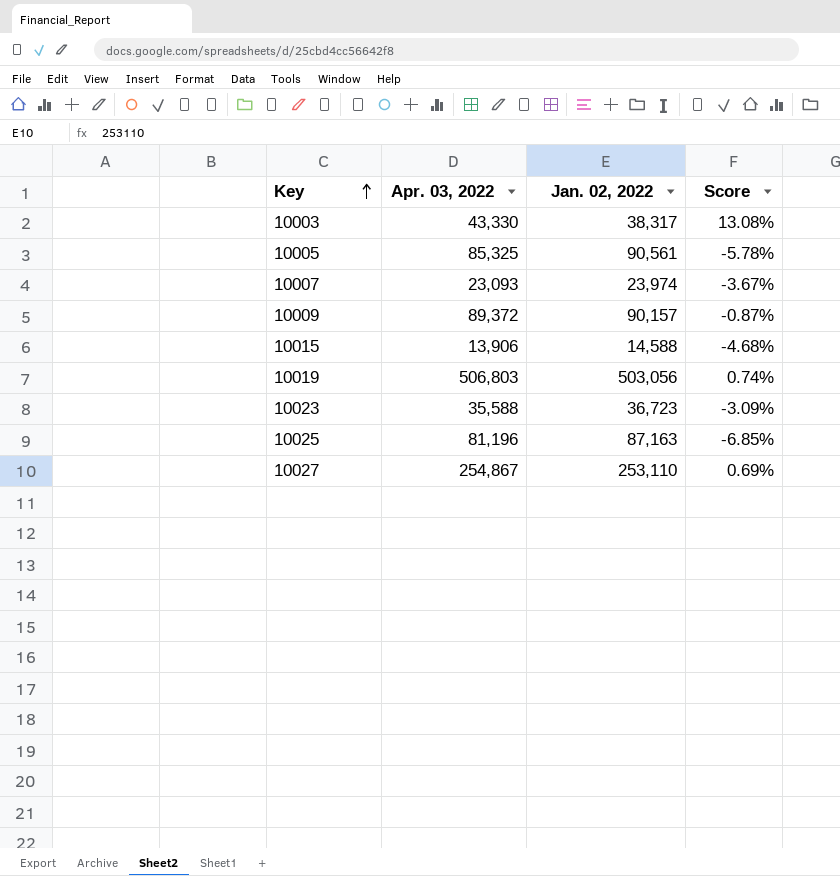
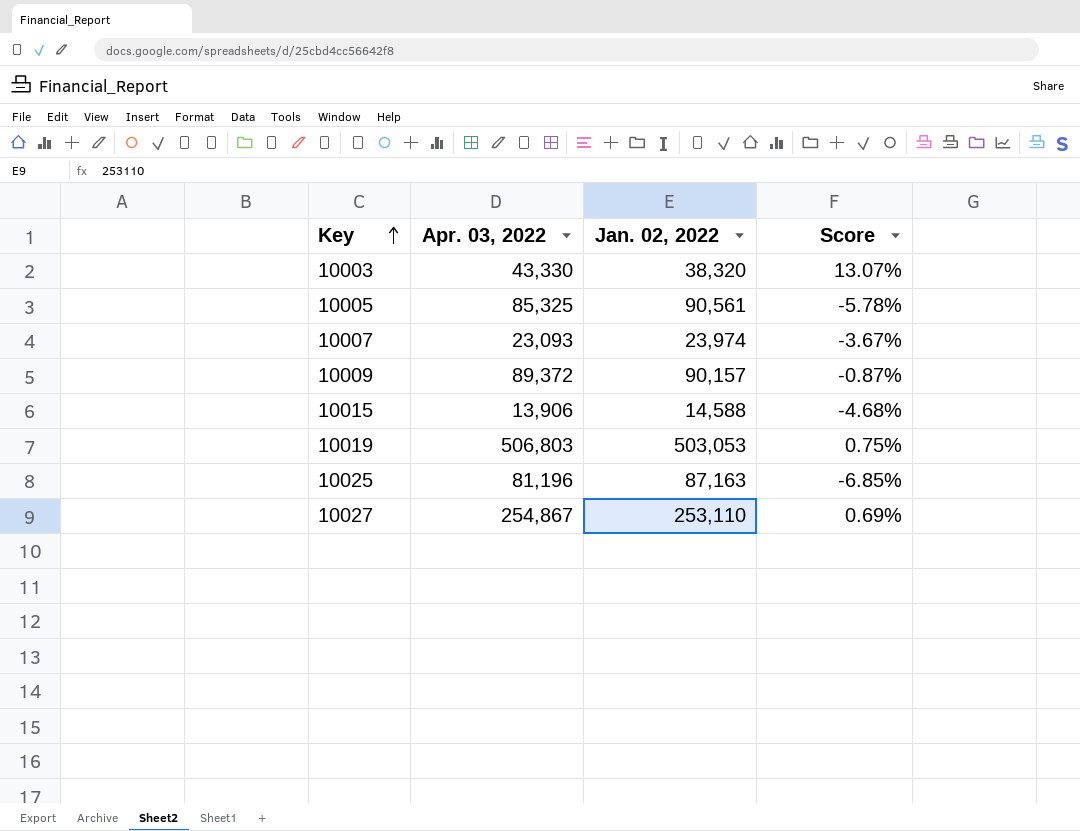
row 10023: 35,588 | 36,723 | -3.09% -> none
10003 | Jan. 02, 2022: 38,317 -> 38,320
10003 | Score: 13.08% -> 13.07%
10019 | Jan. 02, 2022: 503,056 -> 503,053
10019 | Score: 0.74% -> 0.75%

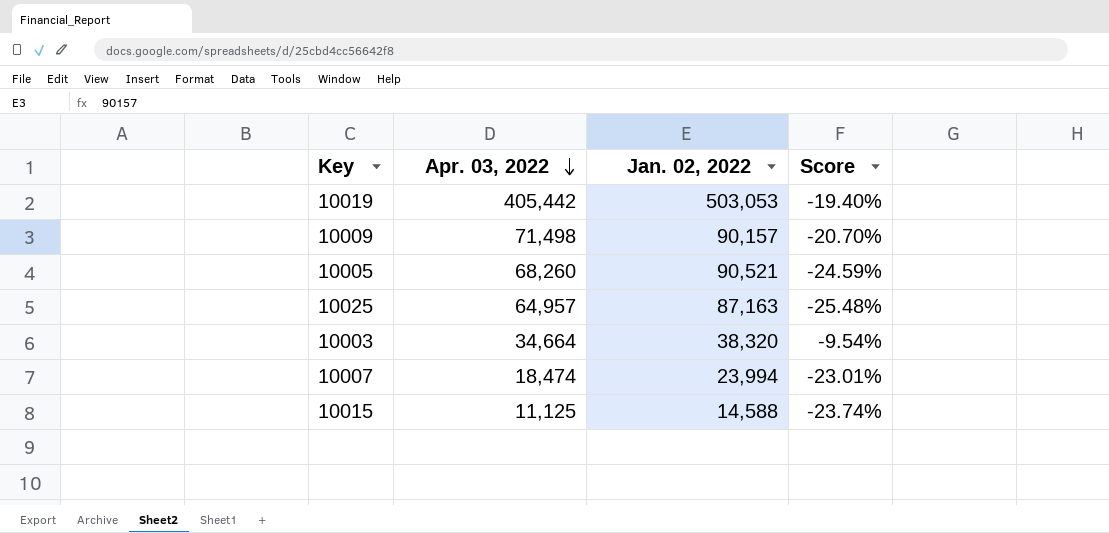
row order: Key ascending -> Apr. 03, 2022 descending
row 10027: 254,867 | 253,110 | 0.69% -> none
10019 | Apr. 03, 2022: 506,803 -> 405,442
10019 | Score: 0.75% -> -19.40%
10009 | Apr. 03, 2022: 89,372 -> 71,498
10009 | Score: -0.87% -> -20.70%
10005 | Apr. 03, 2022: 85,325 -> 68,260
10005 | Jan. 02, 2022: 90,561 -> 90,521
10005 | Score: -5.78% -> -24.59%
10025 | Apr. 03, 2022: 81,196 -> 64,957
10025 | Score: -6.85% -> -25.48%
10003 | Apr. 03, 2022: 43,330 -> 34,664
10003 | Score: 13.07% -> -9.54%
10007 | Apr. 03, 2022: 23,093 -> 18,474
10007 | Jan. 02, 2022: 23,974 -> 23,994
10007 | Score: -3.67% -> -23.01%
10015 | Apr. 03, 2022: 13,906 -> 11,125
10015 | Score: -4.68% -> -23.74%

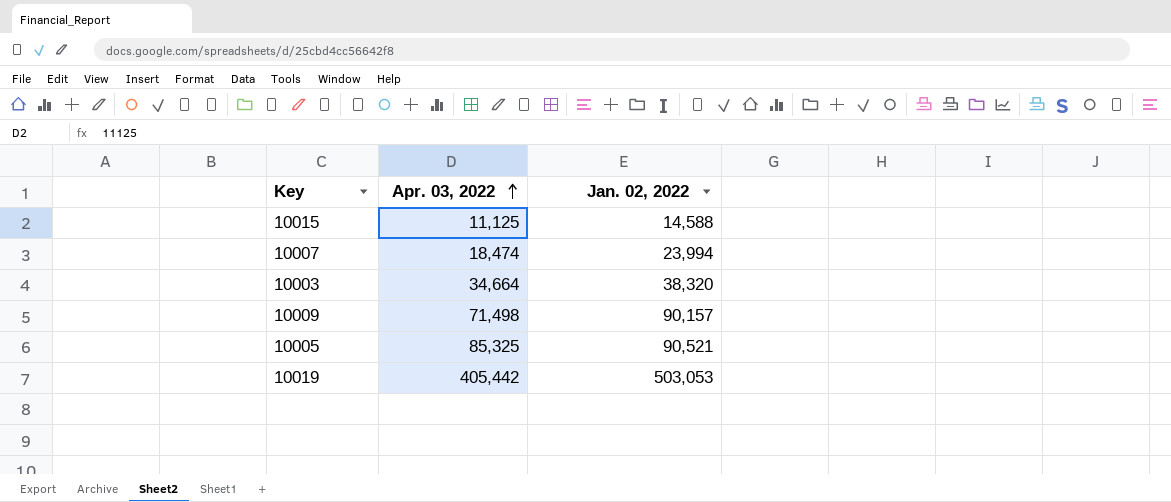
row order: Apr. 03, 2022 descending -> Apr. 03, 2022 ascending
column Score | formula: ([Apr. 03, 2022] - [Jan. 02, 2022]) / [Jan. 02, 2022] -> none
row 10025: 64,957 | 87,163 | -25.48% -> none
10005 | Apr. 03, 2022: 68,260 -> 85,325

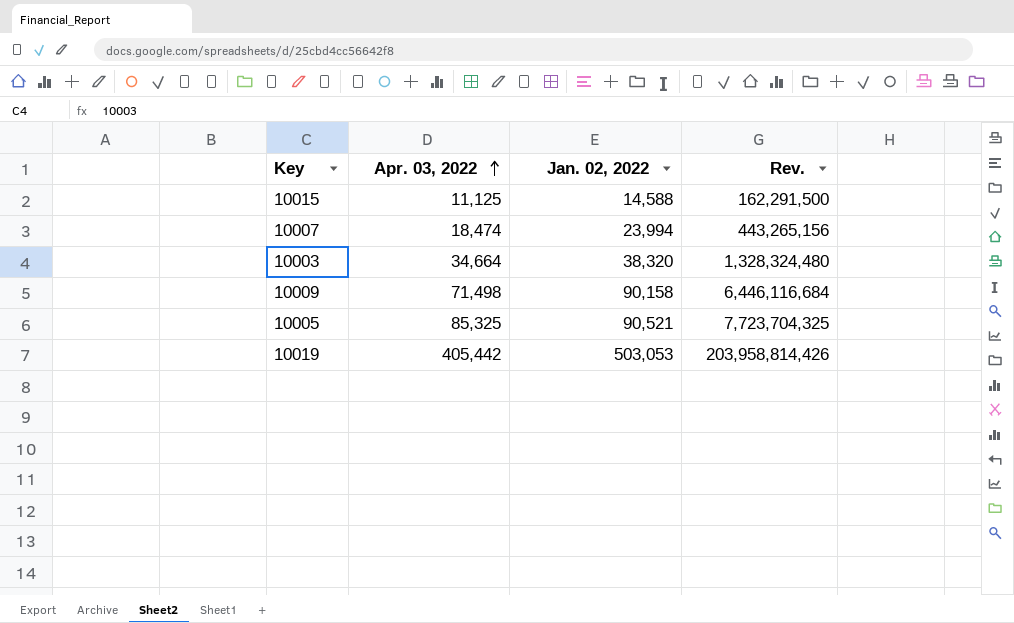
column Rev. | formula: none -> [Apr. 03, 2022] * [Jan. 02, 2022]
10009 | Jan. 02, 2022: 90,157 -> 90,158

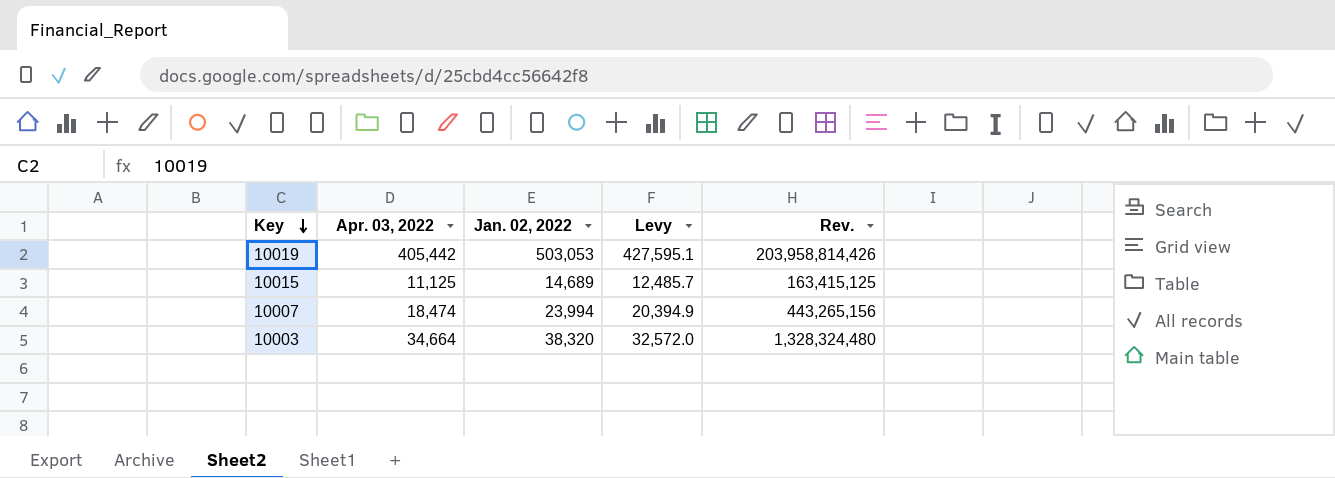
row order: Apr. 03, 2022 ascending -> Key descending
column Levy | formula: none -> [Jan. 02, 2022] * 0.85
row 10009: 71,498 | 90,158 | 6,446,116,684 -> none
row 10005: 85,325 | 90,521 | 7,723,704,325 -> none
10015 | Jan. 02, 2022: 14,588 -> 14,689
10015 | Rev.: 162,291,500 -> 163,415,125

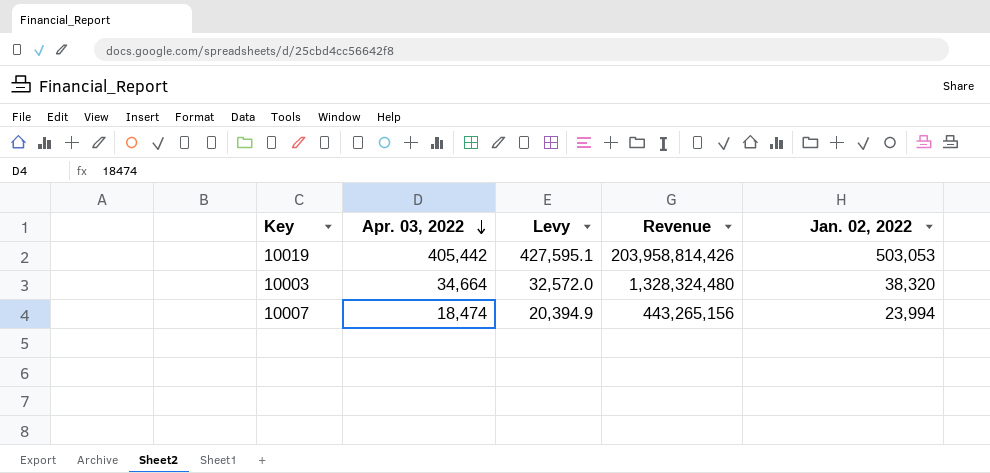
row order: Key descending -> Apr. 03, 2022 descending
column name: Rev. -> Revenue
column Jan. 02, 2022 | position: 3 -> 5
row 10015: 11,125 | 14,689 | 12,485.7 | 163,415,125 -> none

